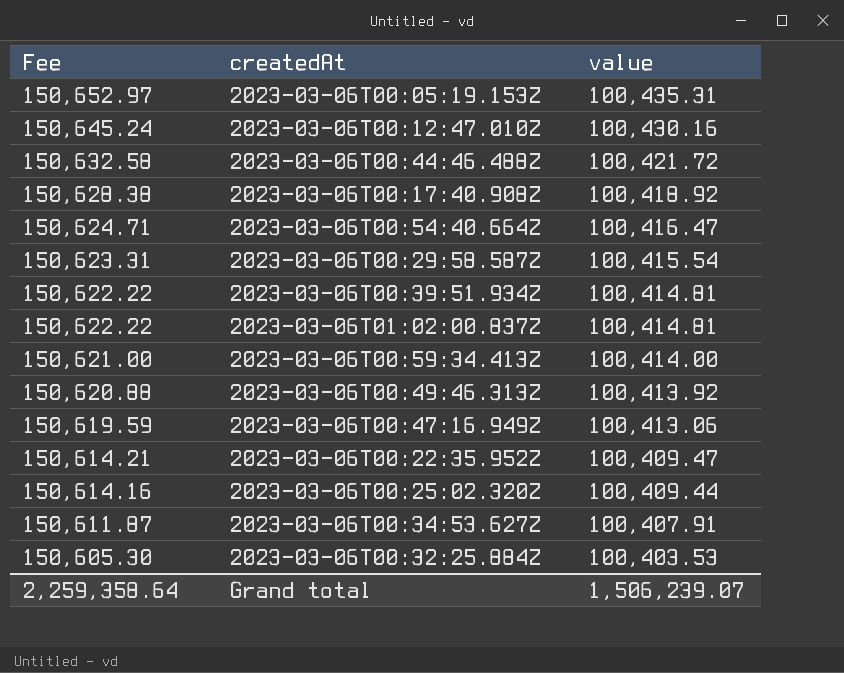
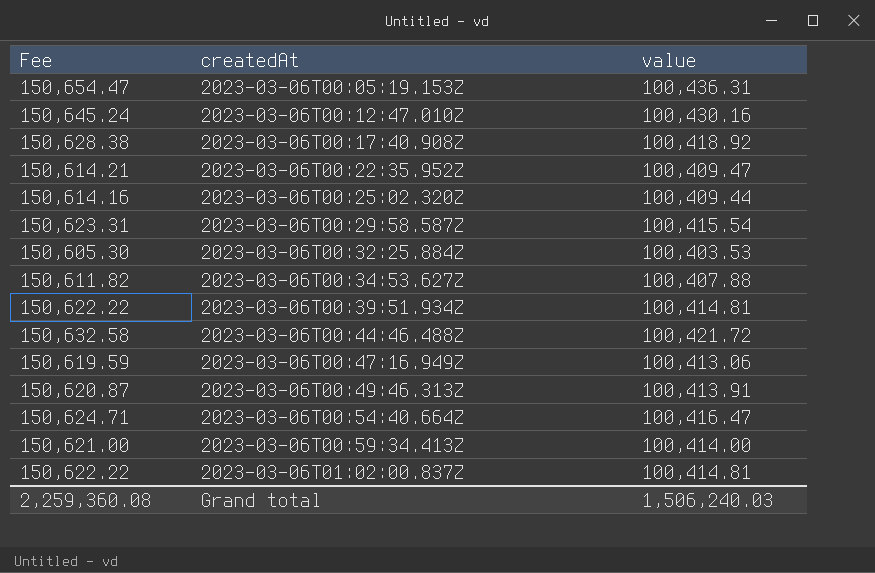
row order: Fee descending -> createdAt ascending
2023-03-06T00:05:19.153Z | Fee: 150,652.97 -> 150,654.47
2023-03-06T00:05:19.153Z | value: 100,435.31 -> 100,436.31
2023-03-06T00:34:53.627Z | Fee: 150,611.87 -> 150,611.82
2023-03-06T00:34:53.627Z | value: 100,407.91 -> 100,407.88
2023-03-06T00:49:46.313Z | Fee: 150,620.88 -> 150,620.87
2023-03-06T00:49:46.313Z | value: 100,413.92 -> 100,413.91
Grand total | Fee: 2,259,358.64 -> 2,259,360.08
Grand total | value: 1,506,239.07 -> 1,506,240.03

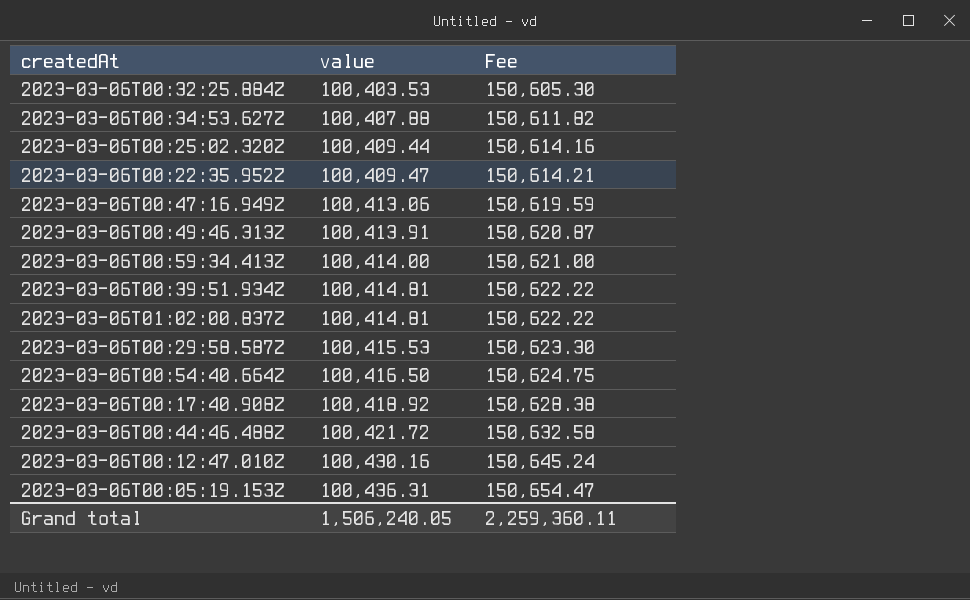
row order: createdAt ascending -> value ascending
column Fee | position: 1 -> 3
2023-03-06T00:29:58.587Z | value: 100,415.54 -> 100,415.53
2023-03-06T00:29:58.587Z | Fee: 150,623.31 -> 150,623.30
2023-03-06T00:54:40.664Z | value: 100,416.47 -> 100,416.50
2023-03-06T00:54:40.664Z | Fee: 150,624.71 -> 150,624.75
Grand total | value: 1,506,240.03 -> 1,506,240.05
Grand total | Fee: 2,259,360.08 -> 2,259,360.11

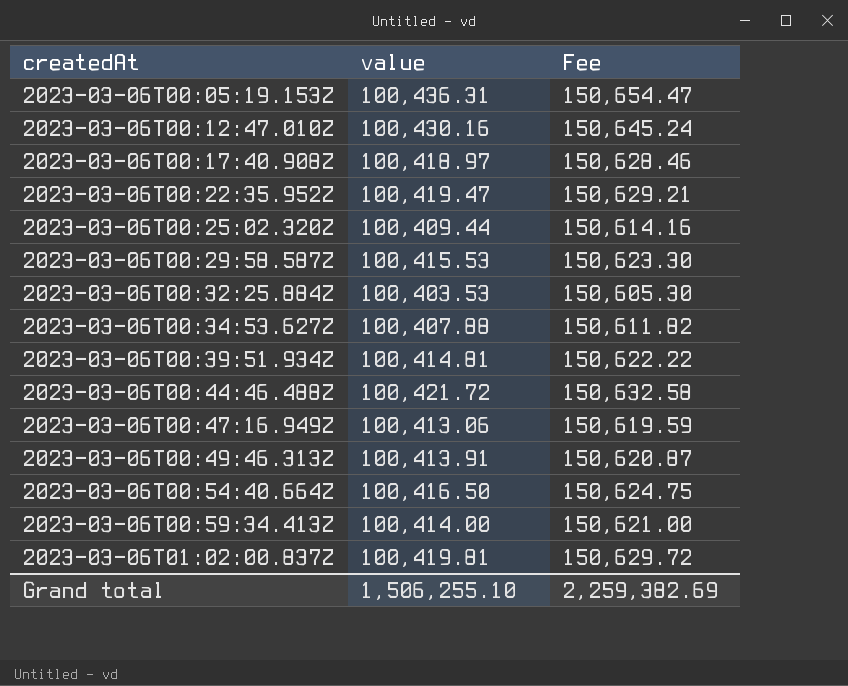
row order: value ascending -> createdAt ascending
2023-03-06T00:17:40.908Z | value: 100,418.92 -> 100,418.97
2023-03-06T00:17:40.908Z | Fee: 150,628.38 -> 150,628.46
2023-03-06T00:22:35.952Z | value: 100,409.47 -> 100,419.47
2023-03-06T00:22:35.952Z | Fee: 150,614.21 -> 150,629.21
2023-03-06T01:02:00.837Z | value: 100,414.81 -> 100,419.81
2023-03-06T01:02:00.837Z | Fee: 150,622.22 -> 150,629.72
Grand total | value: 1,506,240.05 -> 1,506,255.10
Grand total | Fee: 2,259,360.11 -> 2,259,382.69

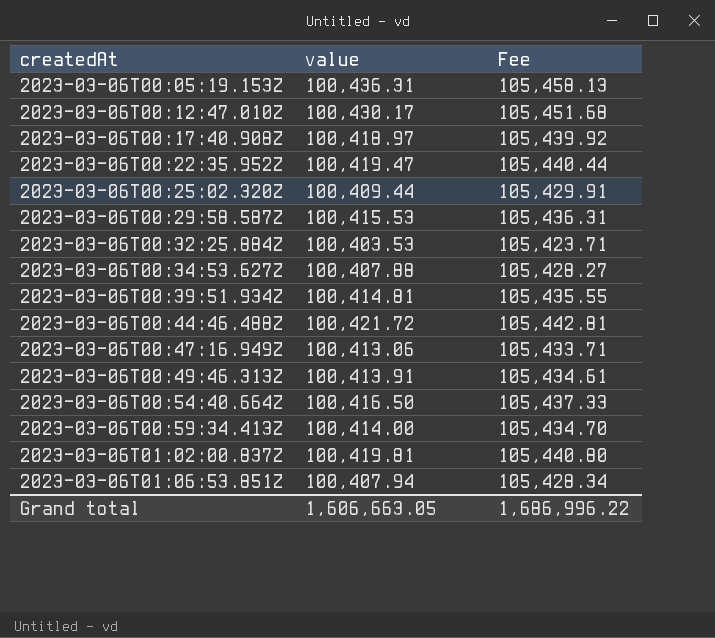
column Fee | formula: [value] * 1.5 -> [value] * 1.05
2023-03-06T00:12:47.010Z | value: 100,430.16 -> 100,430.17
row 2023-03-06T01:06:53.851Z: none -> 100,407.94 | 105,428.34
Grand total | value: 1,506,255.10 -> 1,606,663.05
Grand total | Fee: 2,259,382.69 -> 1,686,996.22

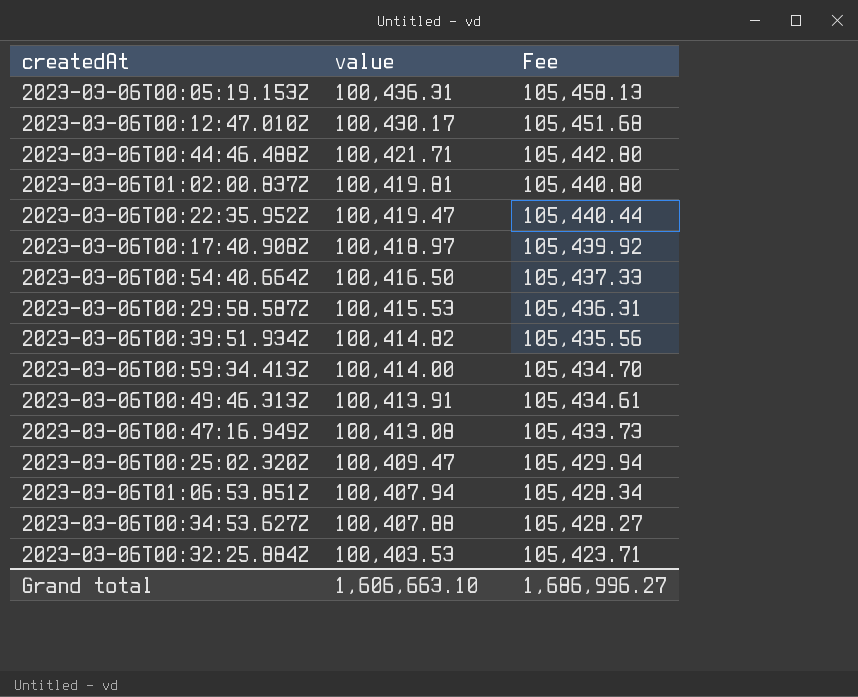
row order: createdAt ascending -> value descending
2023-03-06T00:44:46.488Z | value: 100,421.72 -> 100,421.71
2023-03-06T00:44:46.488Z | Fee: 105,442.81 -> 105,442.80
2023-03-06T00:39:51.934Z | value: 100,414.81 -> 100,414.82
2023-03-06T00:39:51.934Z | Fee: 105,435.55 -> 105,435.56
2023-03-06T00:47:16.949Z | value: 100,413.06 -> 100,413.08
2023-03-06T00:47:16.949Z | Fee: 105,433.71 -> 105,433.73
2023-03-06T00:25:02.320Z | value: 100,409.44 -> 100,409.47
2023-03-06T00:25:02.320Z | Fee: 105,429.91 -> 105,429.94
Grand total | value: 1,606,663.05 -> 1,606,663.10
Grand total | Fee: 1,686,996.22 -> 1,686,996.27

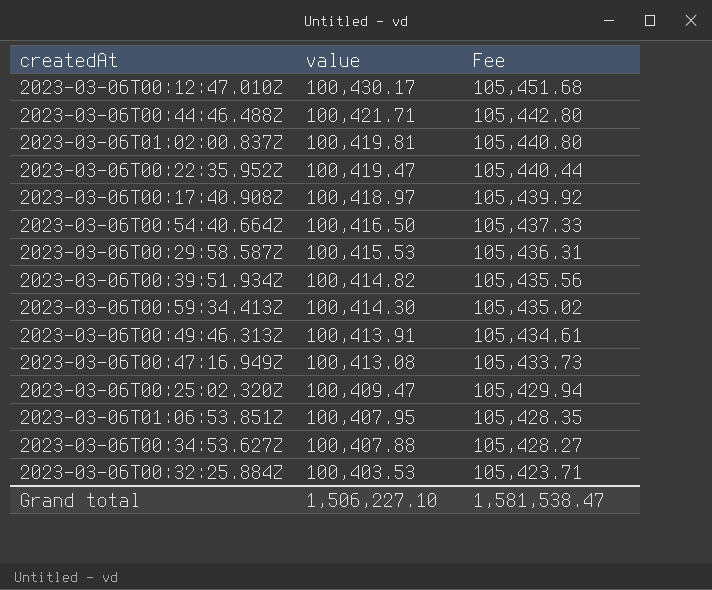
row 2023-03-06T00:05:19.153Z: 100,436.31 | 105,458.13 -> none
2023-03-06T00:59:34.413Z | value: 100,414.00 -> 100,414.30
2023-03-06T00:59:34.413Z | Fee: 105,434.70 -> 105,435.02
2023-03-06T01:06:53.851Z | value: 100,407.94 -> 100,407.95
2023-03-06T01:06:53.851Z | Fee: 105,428.34 -> 105,428.35
Grand total | value: 1,606,663.10 -> 1,506,227.10
Grand total | Fee: 1,686,996.27 -> 1,581,538.47

